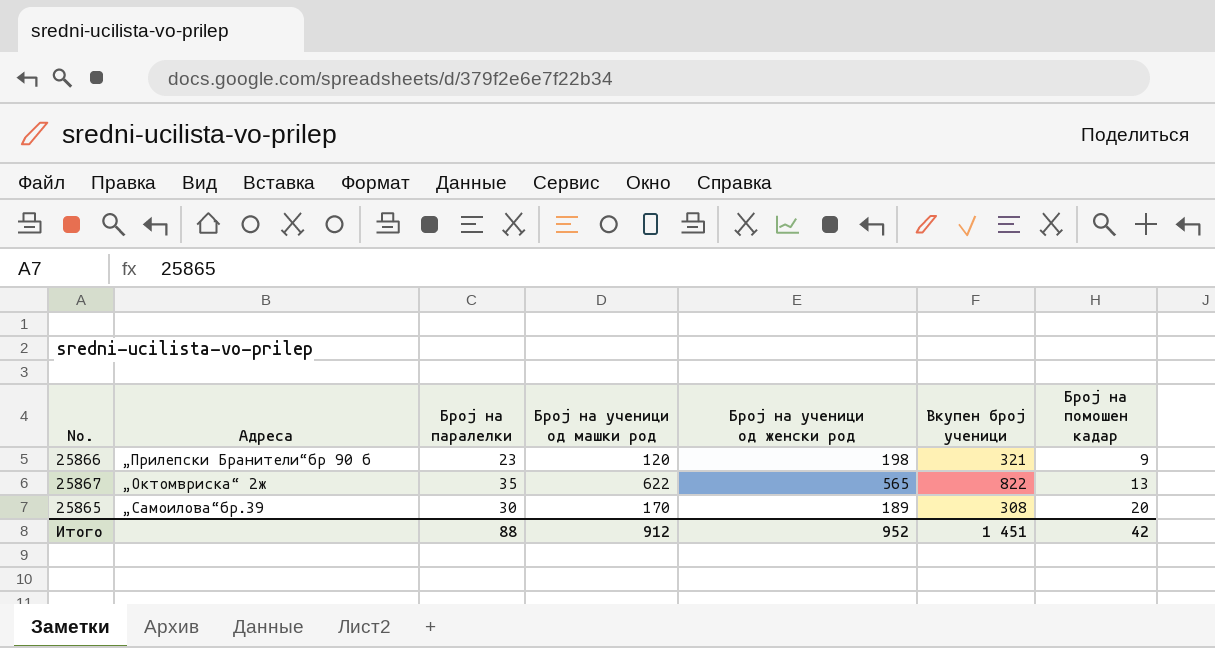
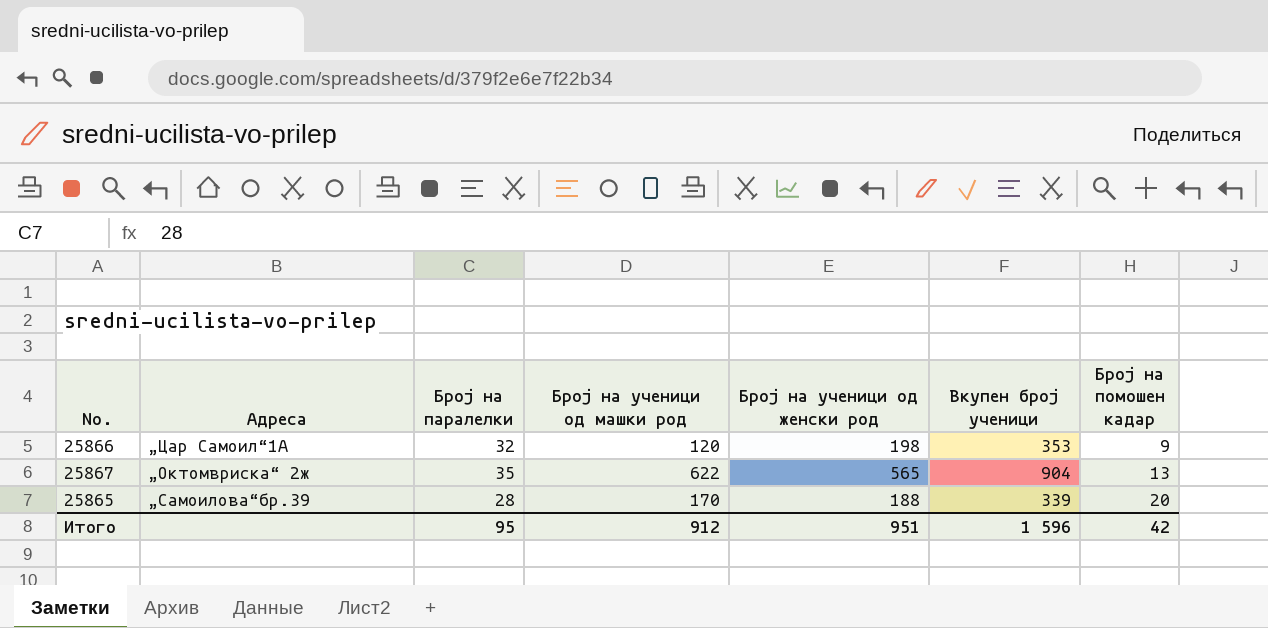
25866 | Адреса: „Прилепски Бранители“бр 90 б -> „Цар Самоил“1А
25866 | Број на паралелки: 23 -> 32
25866 | Вкупен број ученици: 321 -> 353
25867 | Вкупен број ученици: 822 -> 904
25865 | Број на паралелки: 30 -> 28
25865 | Број на ученици од женски род: 189 -> 188
25865 | Вкупен број ученици: 308 -> 339
Итого | Број на паралелки: 88 -> 95
Итого | Број на ученици од женски род: 952 -> 951
Итого | Вкупен број ученици: 1 451 -> 1 596

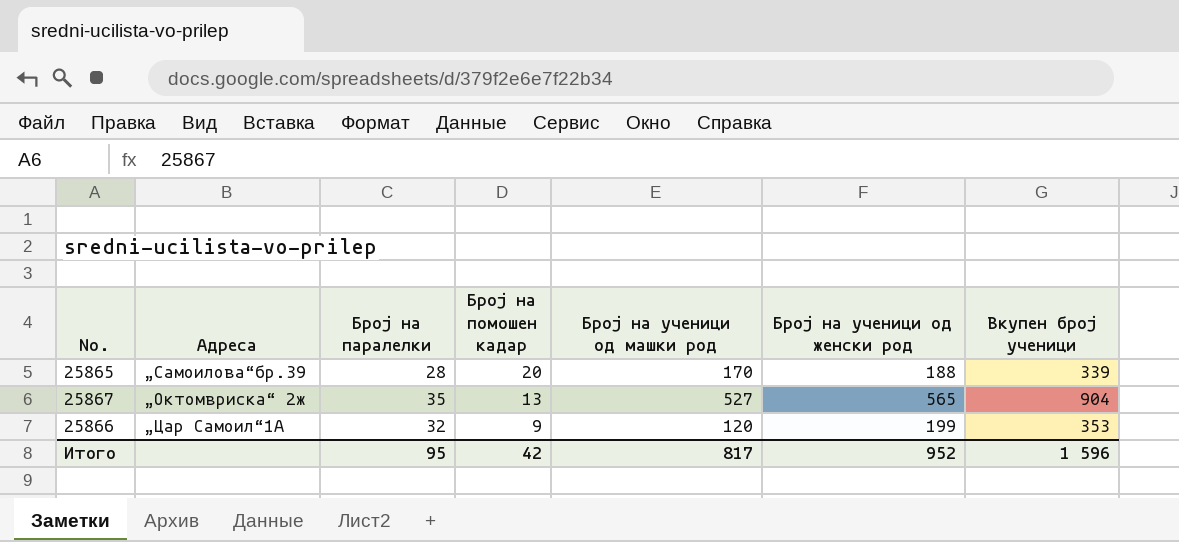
row order: Број на помошен кадар ascending -> Број на помошен кадар descending
column Број на помошен кадар | position: 7 -> 4
25867 | Број на ученици од машки род: 622 -> 527
25866 | Број на ученици од женски род: 198 -> 199
Итого | Број на ученици од машки род: 912 -> 817
Итого | Број на ученици од женски род: 951 -> 952

